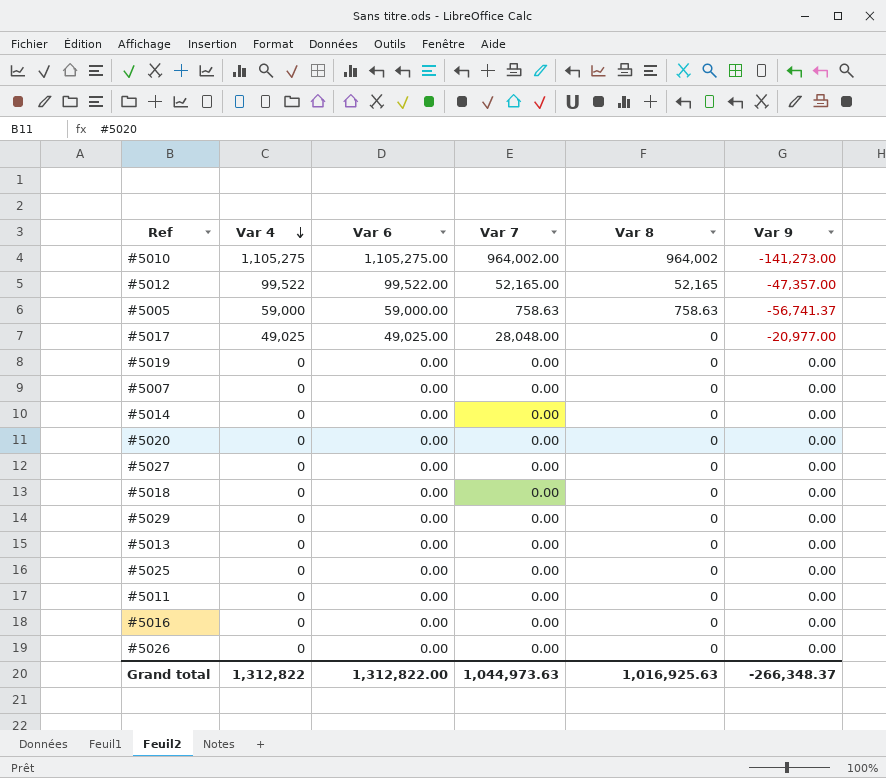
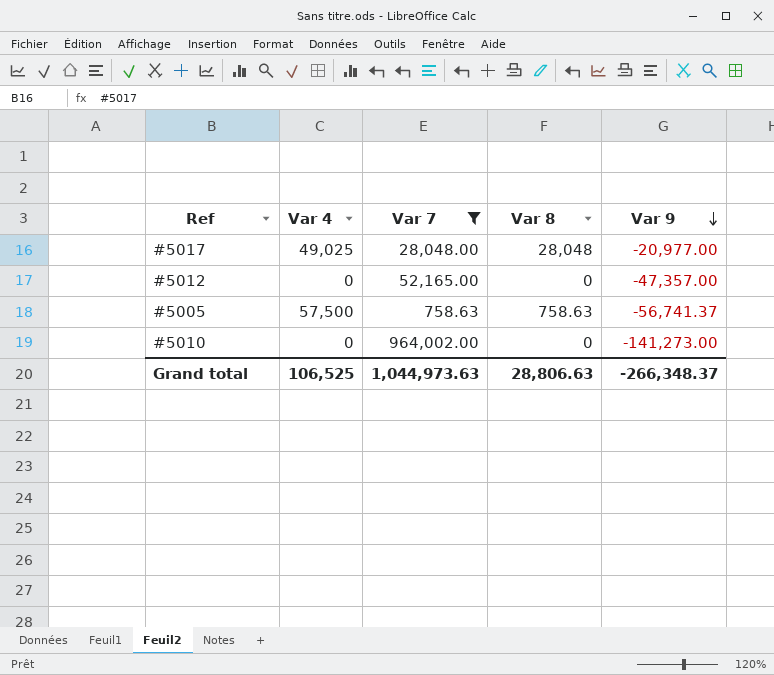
filter: none -> Var 7 != 0.00
row order: Var 4 descending -> Var 9 descending
column Var 6 | position: 3 -> none
#5017 | Var 8: 0 -> 28,048
#5012 | Var 4: 99,522 -> 0
#5012 | Var 8: 52,165 -> 0
#5005 | Var 4: 59,000 -> 57,500
#5010 | Var 4: 1,105,275 -> 0
#5010 | Var 8: 964,002 -> 0
Grand total | Var 4: 1,312,822 -> 106,525
Grand total | Var 8: 1,016,925.63 -> 28,806.63

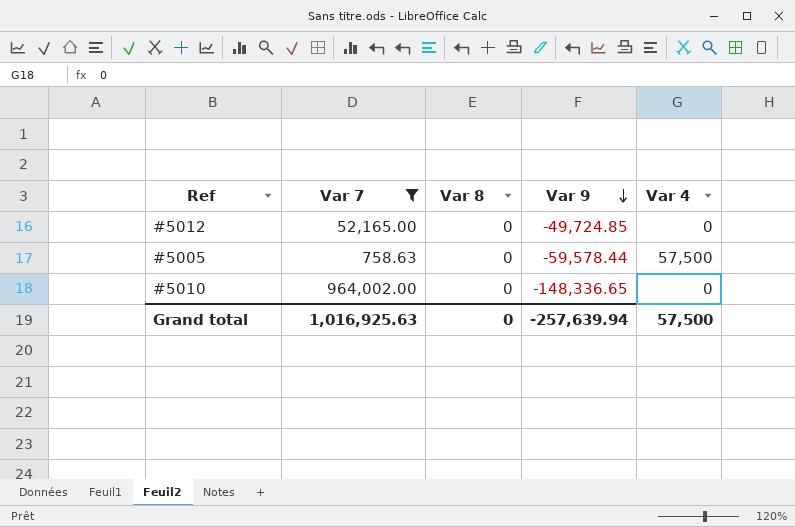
column Var 4 | position: 2 -> 5
row #5017: 49,025 | 28,048.00 | 28,048 | -20,977.00 -> none
#5012 | Var 9: -47,357.00 -> -49,724.85
#5005 | Var 8: 758.63 -> 0
#5005 | Var 9: -56,741.37 -> -59,578.44
#5010 | Var 9: -141,273.00 -> -148,336.65
Grand total | Var 7: 1,044,973.63 -> 1,016,925.63
Grand total | Var 8: 28,806.63 -> 0
Grand total | Var 9: -266,348.37 -> -257,639.94
Grand total | Var 4: 106,525 -> 57,500

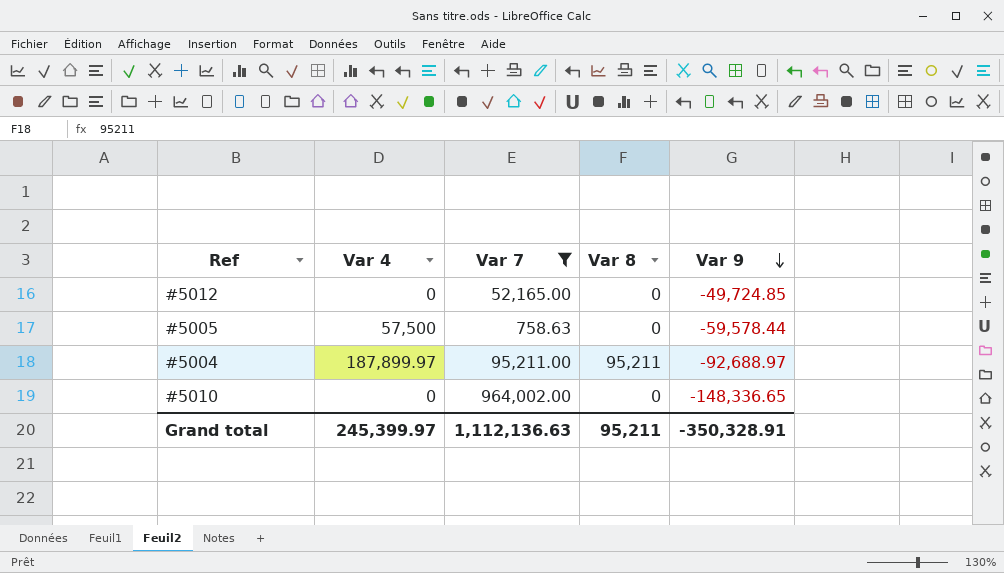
column Var 4 | position: 5 -> 2
row #5004: none -> 187,899.97 | 95,211.00 | 95,211 | -92,688.97
Grand total | Var 4: 57,500 -> 245,399.97
Grand total | Var 7: 1,016,925.63 -> 1,112,136.63
Grand total | Var 8: 0 -> 95,211
Grand total | Var 9: -257,639.94 -> -350,328.91

